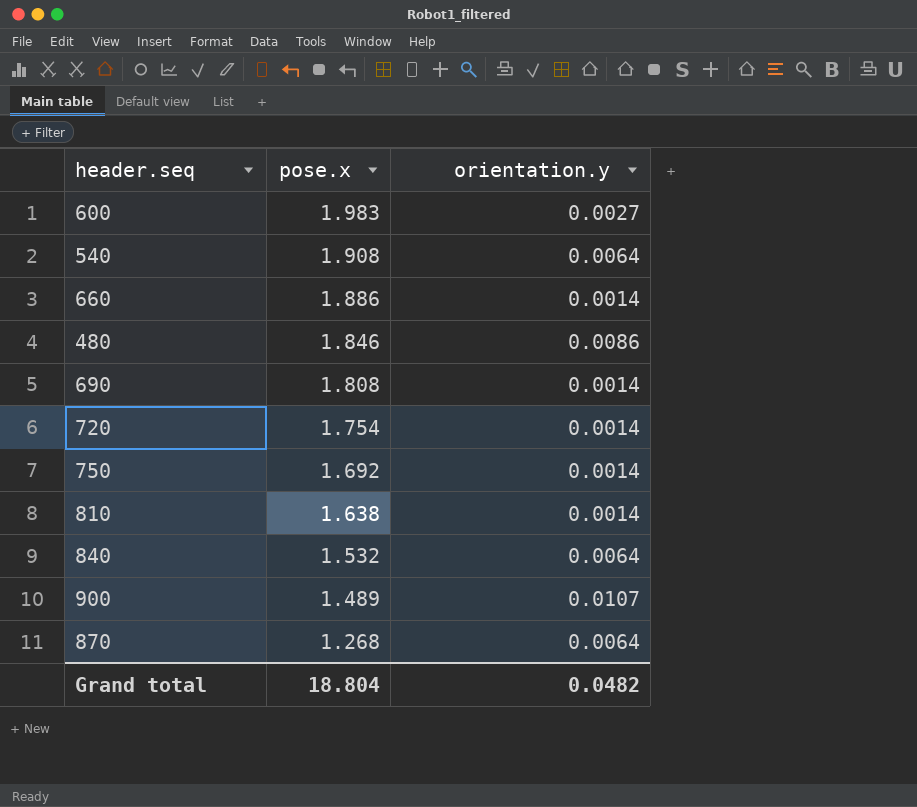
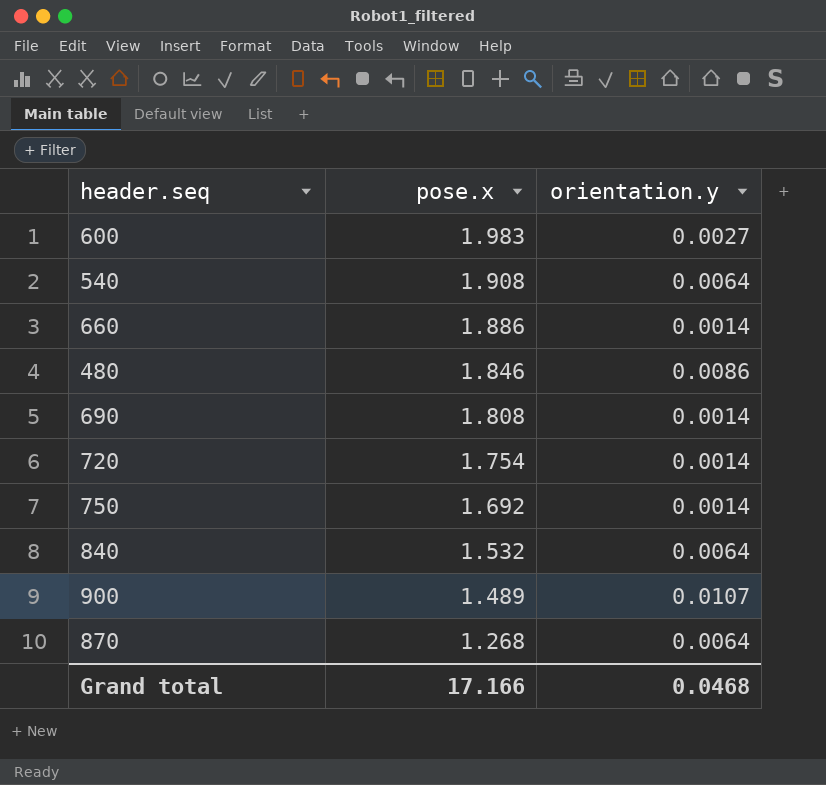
row 810: 1.638 | 0.0014 -> none
Grand total | pose.x: 18.804 -> 17.166
Grand total | orientation.y: 0.0482 -> 0.0468

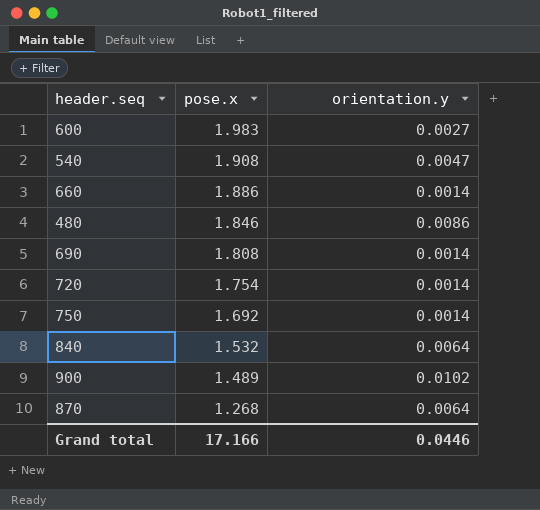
540 | orientation.y: 0.0064 -> 0.0047
900 | orientation.y: 0.0107 -> 0.0102
Grand total | orientation.y: 0.0468 -> 0.0446

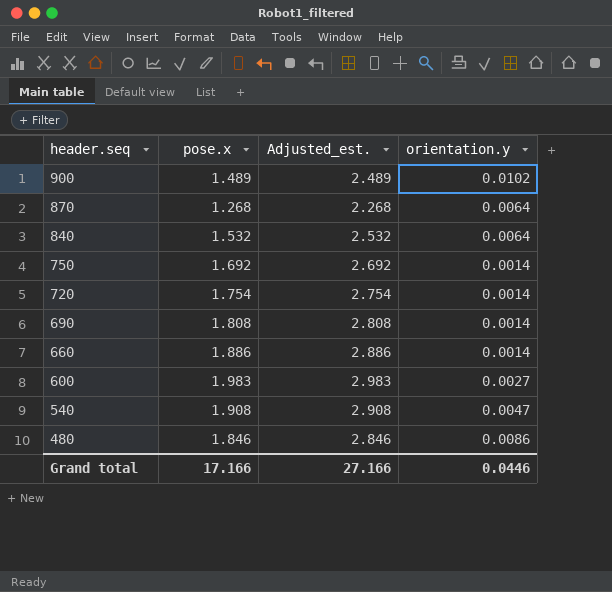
row order: pose.x descending -> header.seq descending
column Adjusted_est. | formula: none -> [pose.x] + 1

